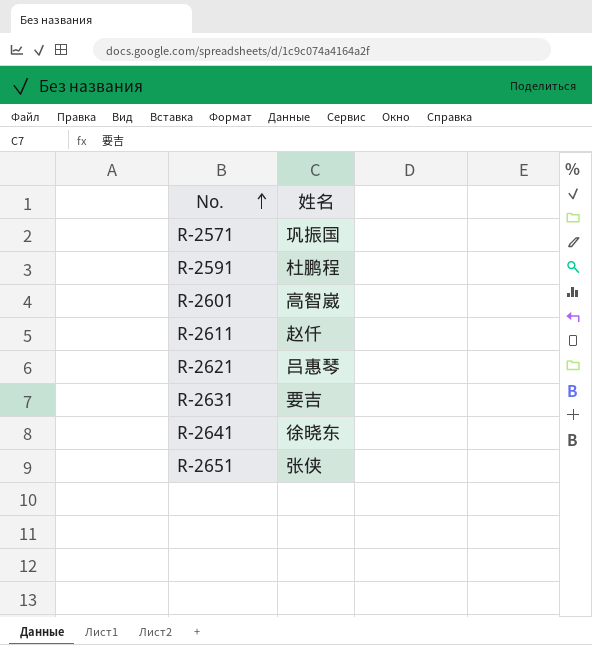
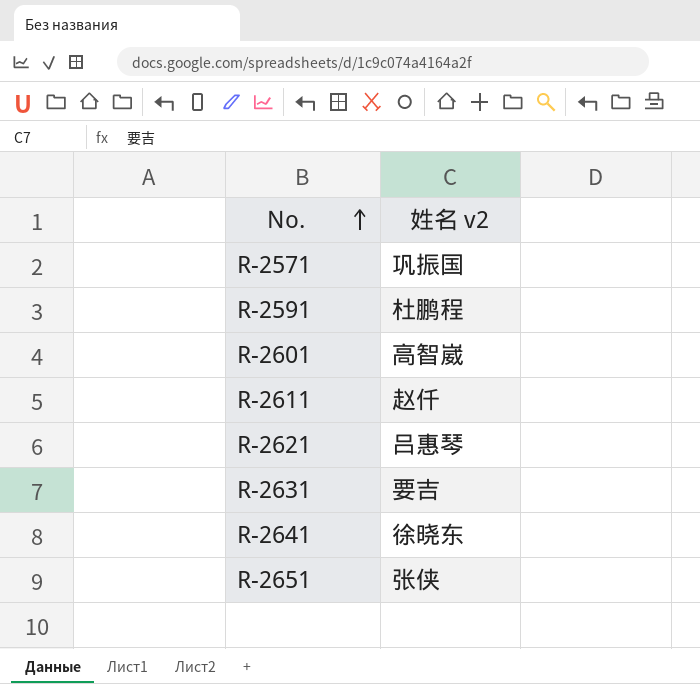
column name: 姓名 -> 姓名 v2

